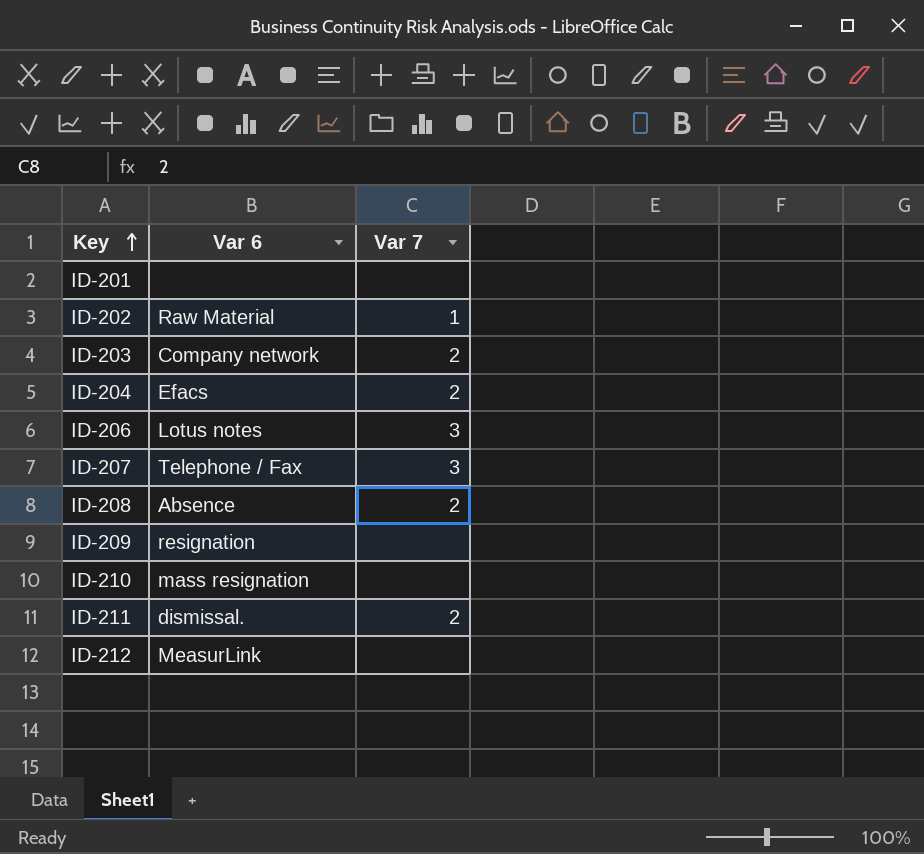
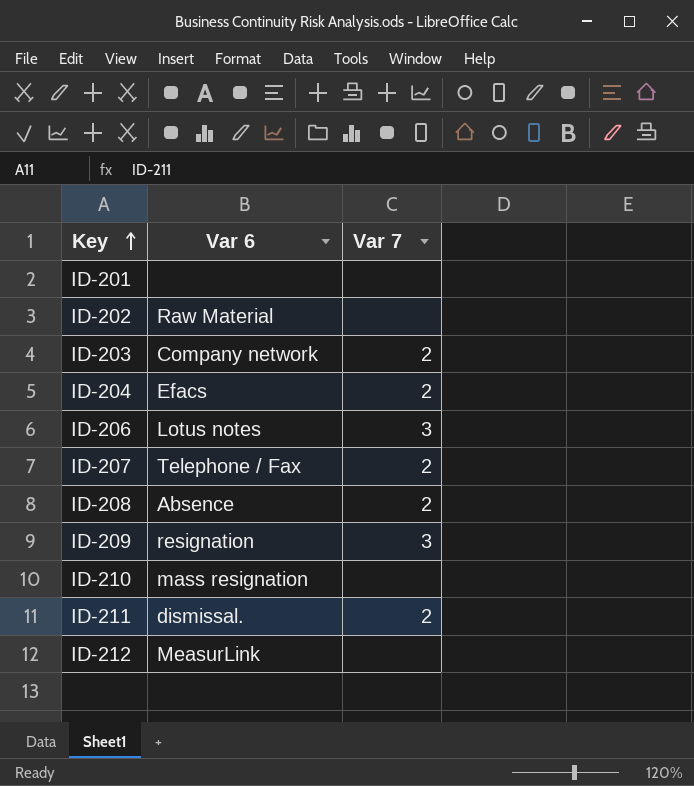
ID-202 | Var 7: 1 -> none
ID-207 | Var 7: 3 -> 2
ID-209 | Var 7: none -> 3

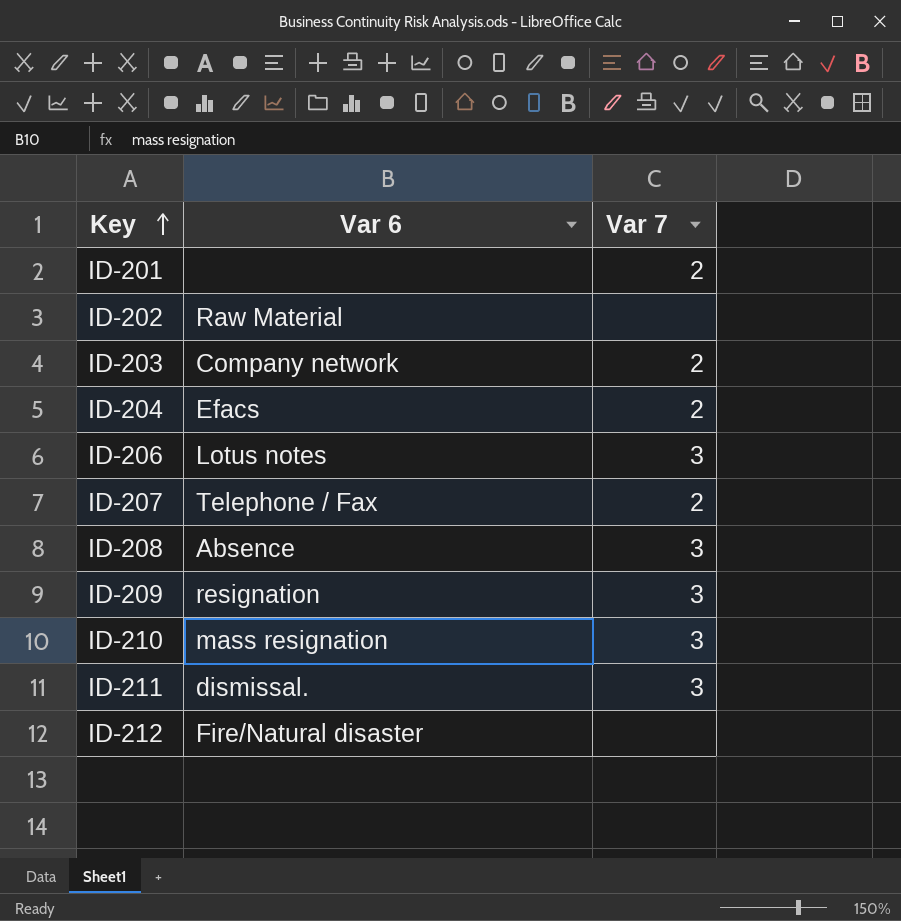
ID-201 | Var 7: none -> 2
ID-208 | Var 7: 2 -> 3
ID-210 | Var 7: none -> 3
ID-211 | Var 7: 2 -> 3
ID-212 | Var 6: MeasurLink -> Fire/Natural disaster

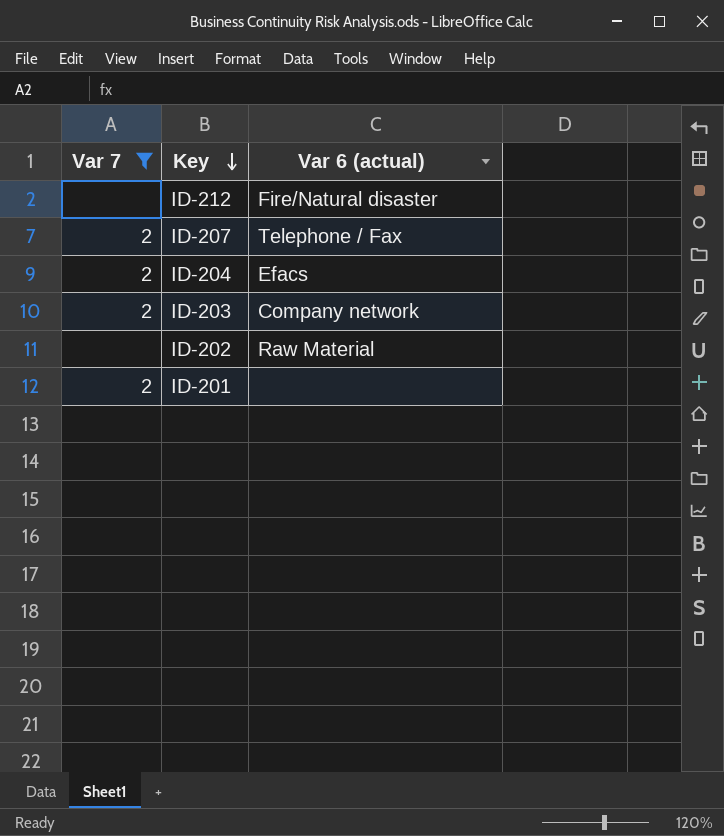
filter: none -> Var 7 != 3
row order: Key ascending -> Key descending
column Var 7 | position: 3 -> 1
column name: Var 6 -> Var 6 (actual)

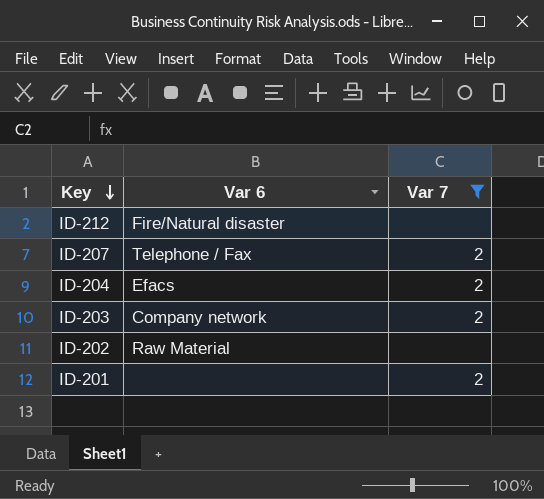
column name: Var 6 (actual) -> Var 6
column Var 7 | position: 1 -> 3

